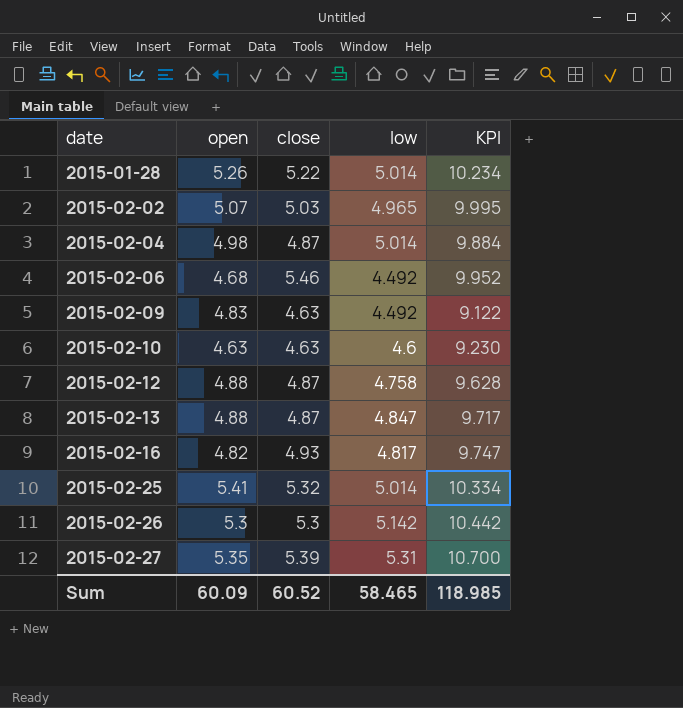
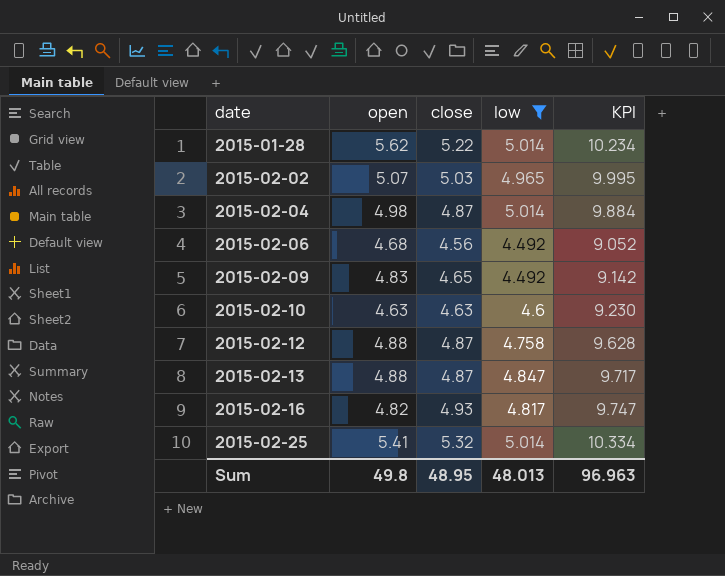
filter: none -> low <= 5.014
2015-01-28 | open: 5.26 -> 5.62
2015-02-06 | close: 5.46 -> 4.56
2015-02-06 | KPI: 9.952 -> 9.052
2015-02-09 | close: 4.63 -> 4.65
2015-02-09 | KPI: 9.122 -> 9.142
Sum | open: 60.09 -> 49.8
Sum | close: 60.52 -> 48.95
Sum | low: 58.465 -> 48.013
Sum | KPI: 118.985 -> 96.963

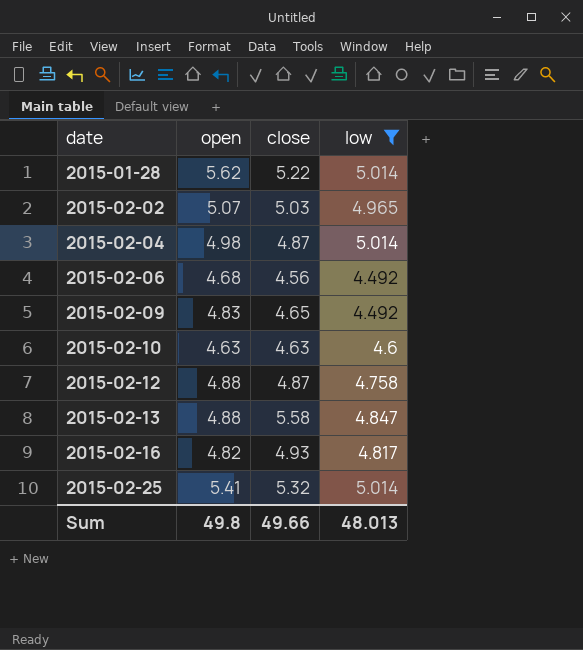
column KPI | formula: [close] + [low] -> none
2015-02-13 | close: 4.87 -> 5.58
Sum | close: 48.95 -> 49.66

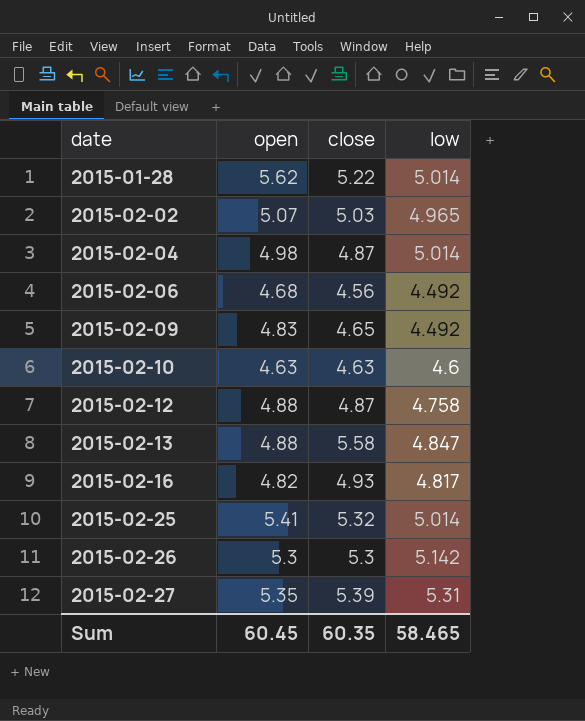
filter: low <= 5.014 -> none
Sum | open: 49.8 -> 60.45
Sum | close: 49.66 -> 60.35
Sum | low: 48.013 -> 58.465

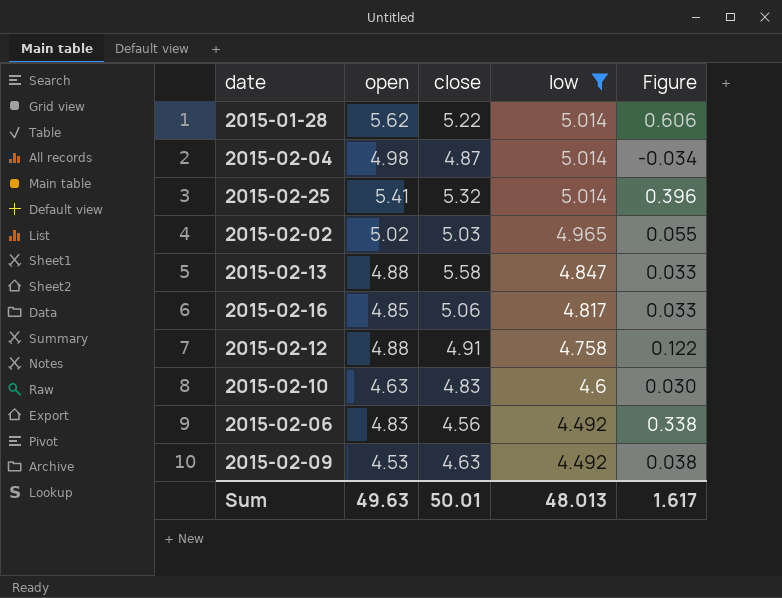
filter: none -> low <= 5.014
row order: date ascending -> low descending
column Figure | formula: none -> [open] - [low]
2015-02-02 | open: 5.07 -> 5.02
2015-02-16 | open: 4.82 -> 4.85
2015-02-16 | close: 4.93 -> 5.06
2015-02-12 | close: 4.87 -> 4.91
2015-02-10 | close: 4.63 -> 4.83
2015-02-06 | open: 4.68 -> 4.83
2015-02-09 | open: 4.83 -> 4.53
2015-02-09 | close: 4.65 -> 4.63
Sum | open: 60.45 -> 49.63
Sum | close: 60.35 -> 50.01
Sum | low: 58.465 -> 48.013

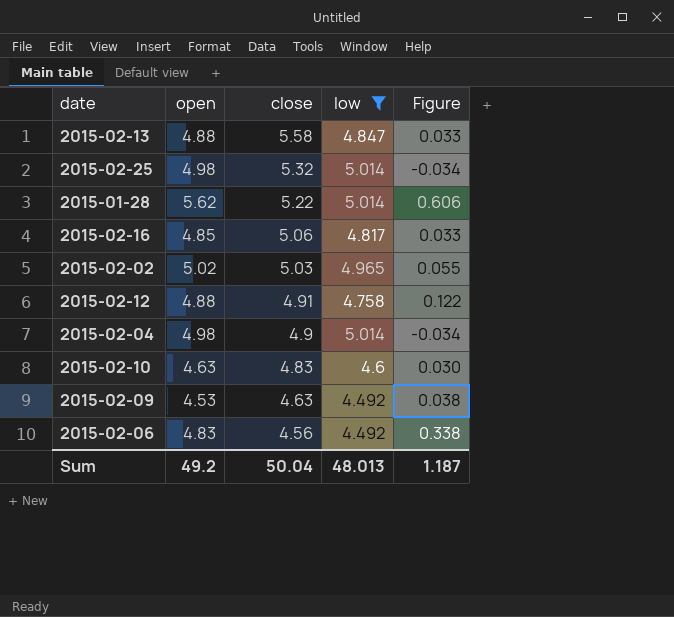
row order: low descending -> close descending
2015-02-25 | open: 5.41 -> 4.98
2015-02-25 | Figure: 0.396 -> -0.034
2015-02-04 | close: 4.87 -> 4.9
Sum | open: 49.63 -> 49.2
Sum | close: 50.01 -> 50.04
Sum | Figure: 1.617 -> 1.187

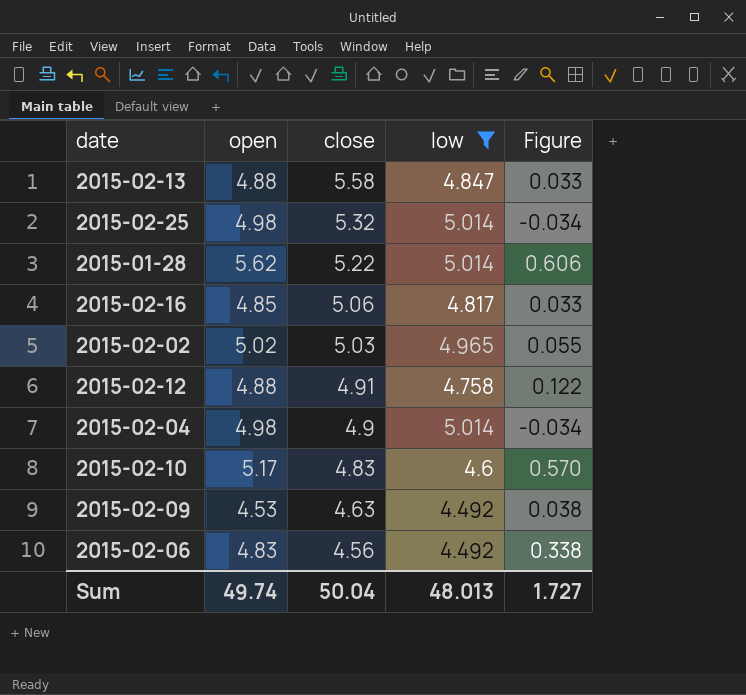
2015-02-10 | open: 4.63 -> 5.17
2015-02-10 | Figure: 0.030 -> 0.570
Sum | open: 49.2 -> 49.74
Sum | Figure: 1.187 -> 1.727

